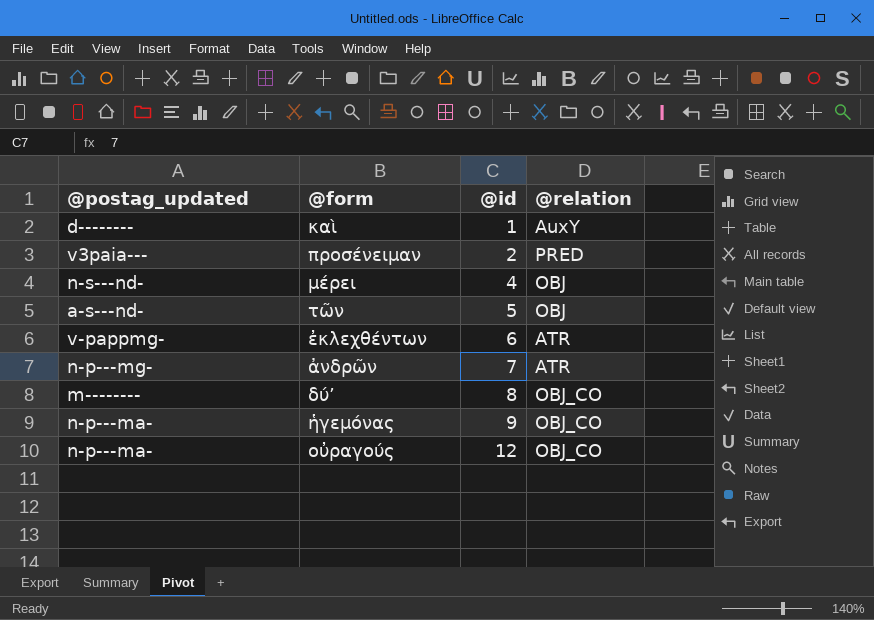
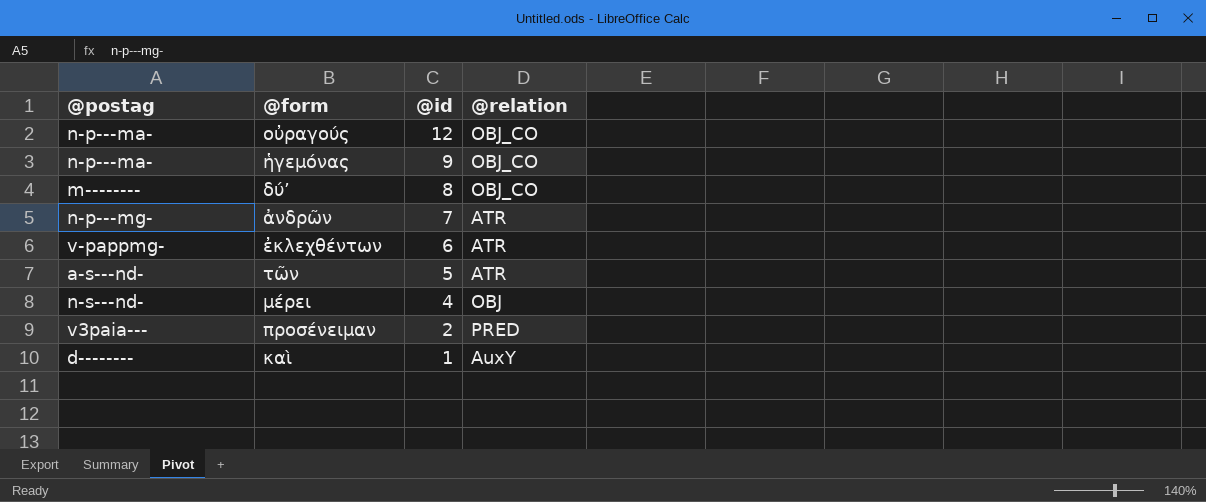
row order: @id ascending -> @id descending
column name: @postag_updated -> @postag
τῶν | @relation: OBJ -> ATR

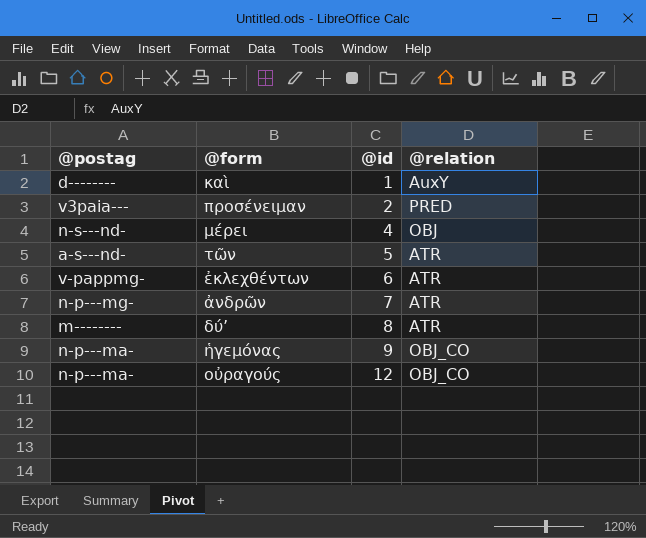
row order: @id descending -> @id ascending
δύʼ | @relation: OBJ_CO -> ATR

